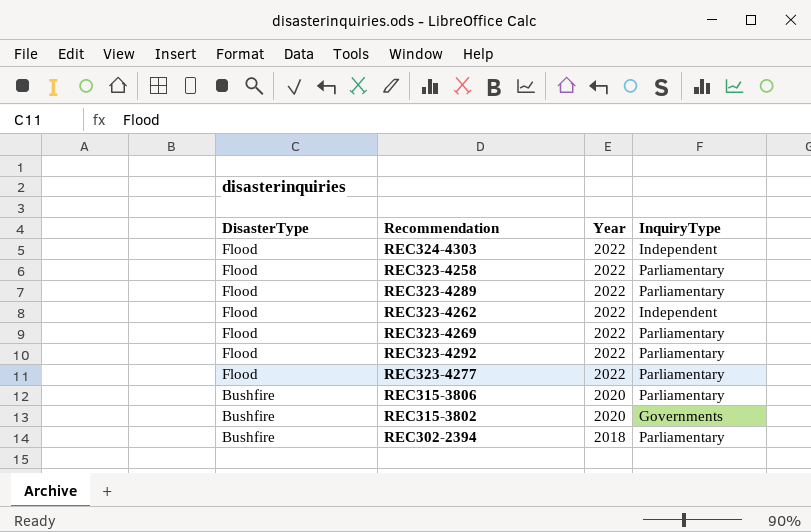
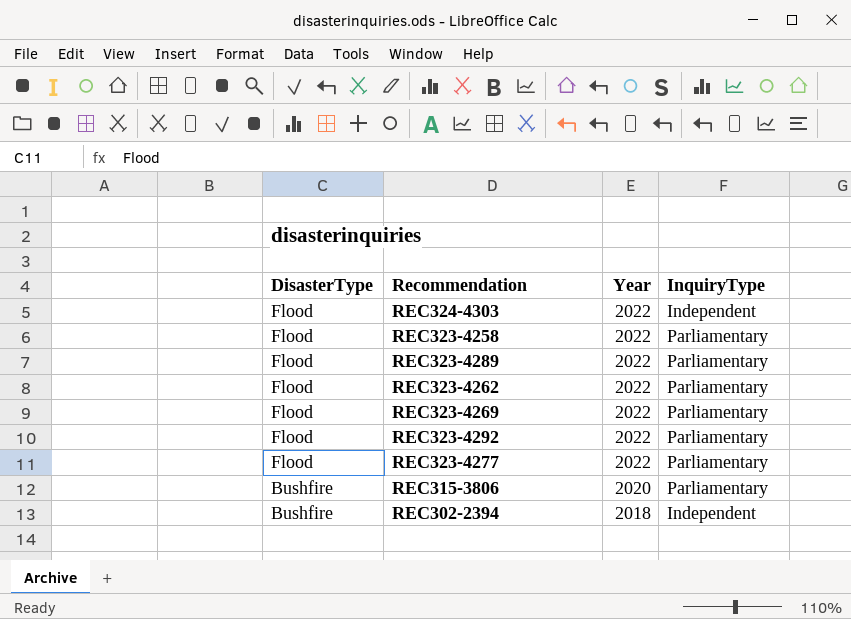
row REC315-3802: Bushfire | 2020 | Governments -> none
REC323-4262 | InquiryType: Independent -> Parliamentary
REC302-2394 | InquiryType: Parliamentary -> Independent

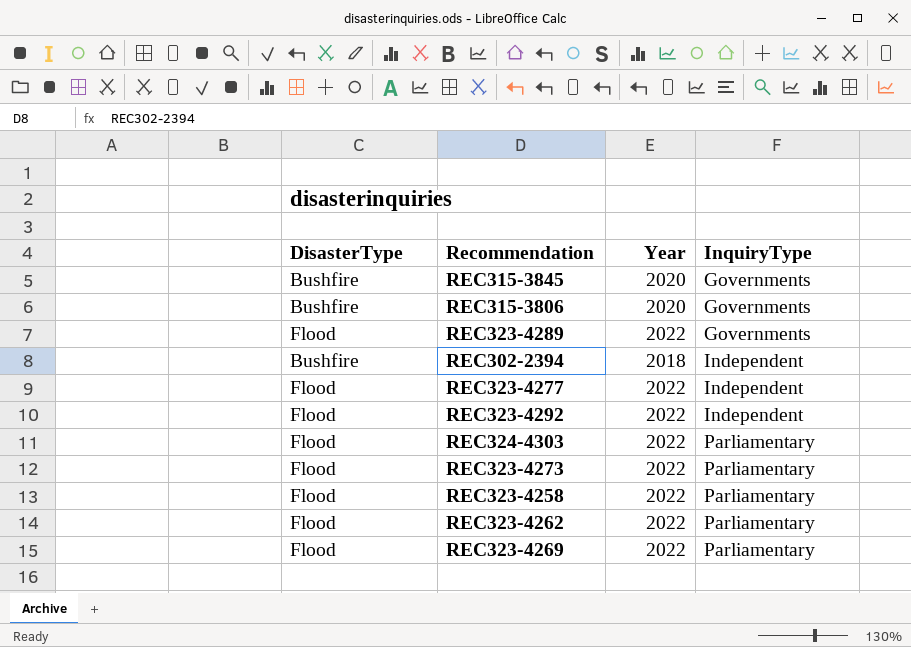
row order: DisasterType descending -> InquiryType ascending
row REC315-3845: none -> Bushfire | 2020 | Governments
REC315-3806 | InquiryType: Parliamentary -> Governments
REC323-4289 | InquiryType: Parliamentary -> Governments
REC323-4277 | InquiryType: Parliamentary -> Independent
REC323-4292 | InquiryType: Parliamentary -> Independent
REC324-4303 | InquiryType: Independent -> Parliamentary
row REC323-4273: none -> Flood | 2022 | Parliamentary

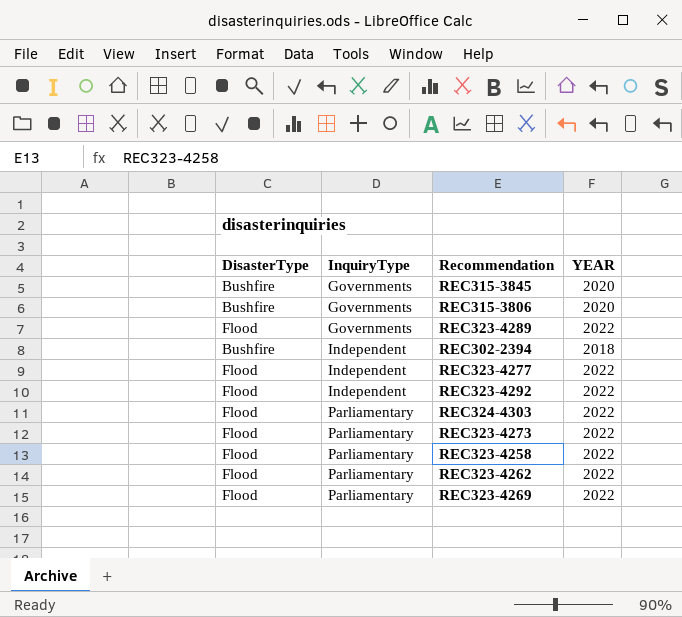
column InquiryType | position: 4 -> 2
column name: Year -> YEAR

